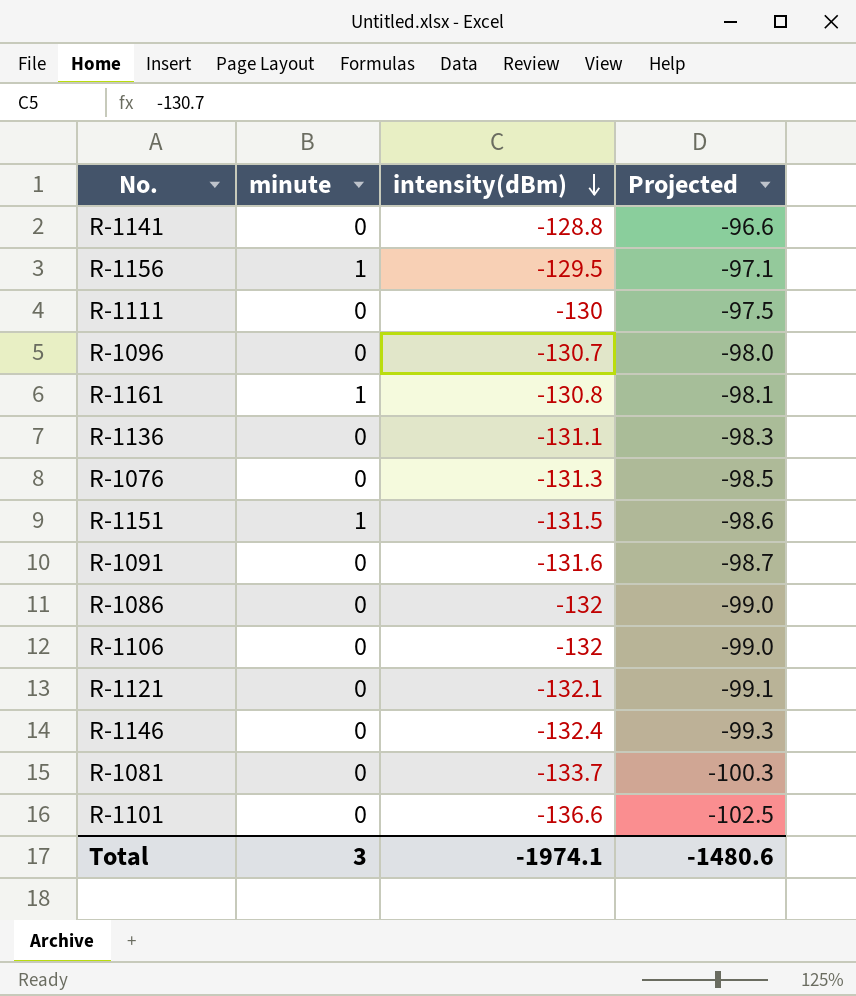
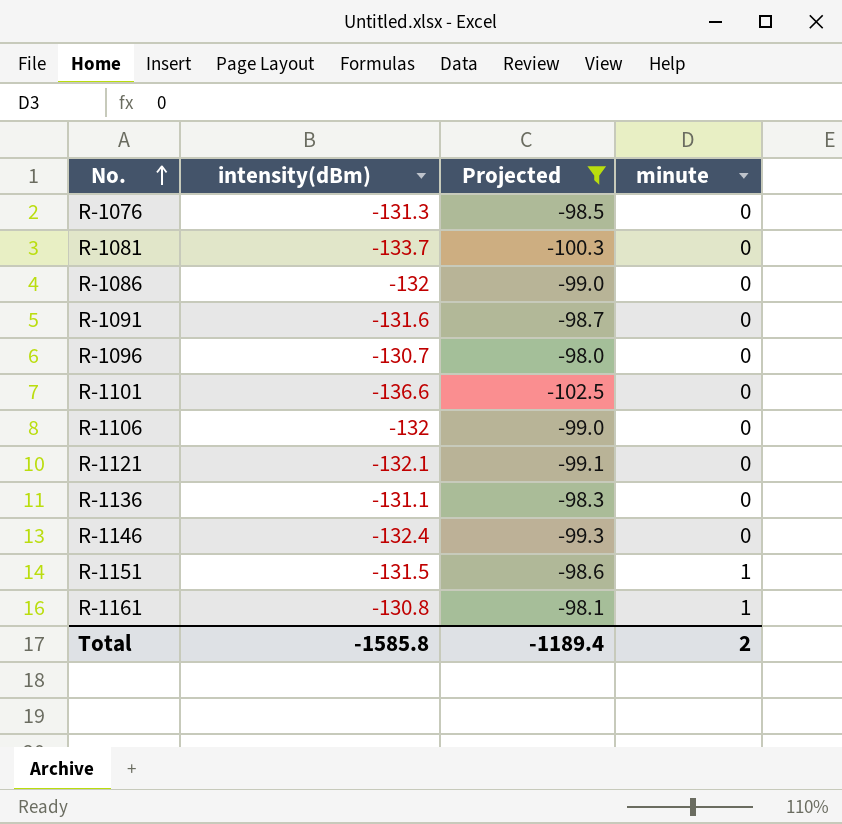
filter: none -> Projected <= -98.0
row order: intensity(dBm) descending -> No. ascending
column minute | position: 2 -> 4
Total | intensity(dBm): -1974.1 -> -1585.8
Total | Projected: -1480.6 -> -1189.4
Total | minute: 3 -> 2

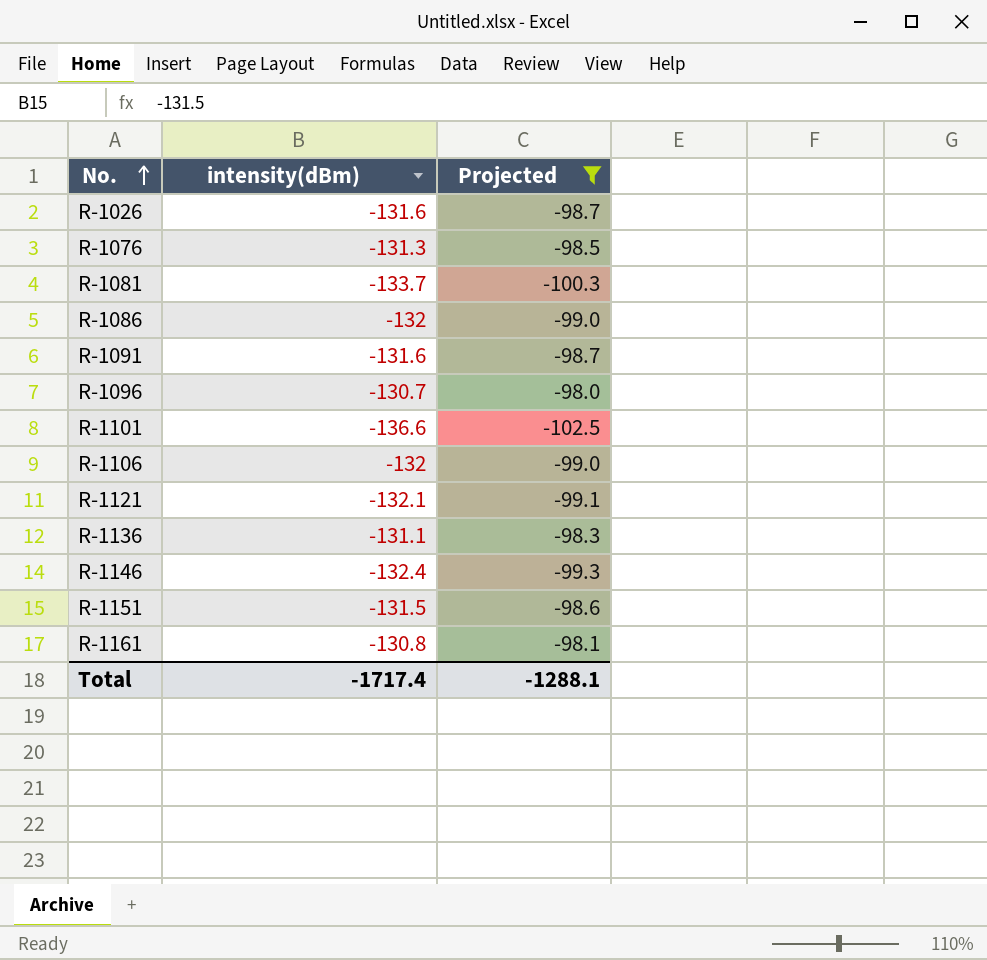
column minute | position: 4 -> none
row R-1026: none -> -131.6 | -98.7
Total | intensity(dBm): -1585.8 -> -1717.4
Total | Projected: -1189.4 -> -1288.1

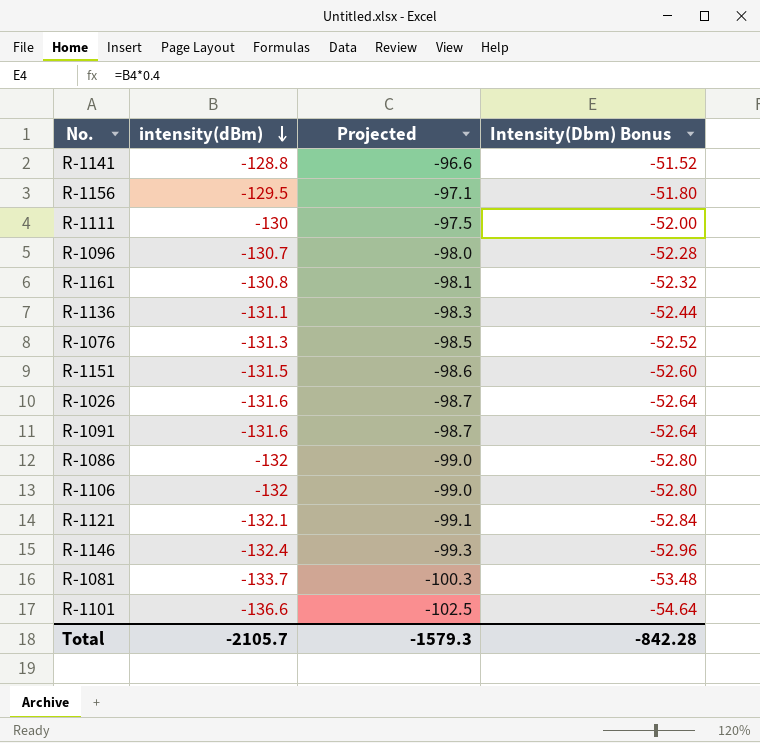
filter: Projected <= -98.0 -> none
row order: No. ascending -> intensity(dBm) descending
column Intensity(Dbm) Bonus | formula: none -> [intensity(dBm)] * 0.4
Total | intensity(dBm): -1717.4 -> -2105.7
Total | Projected: -1288.1 -> -1579.3

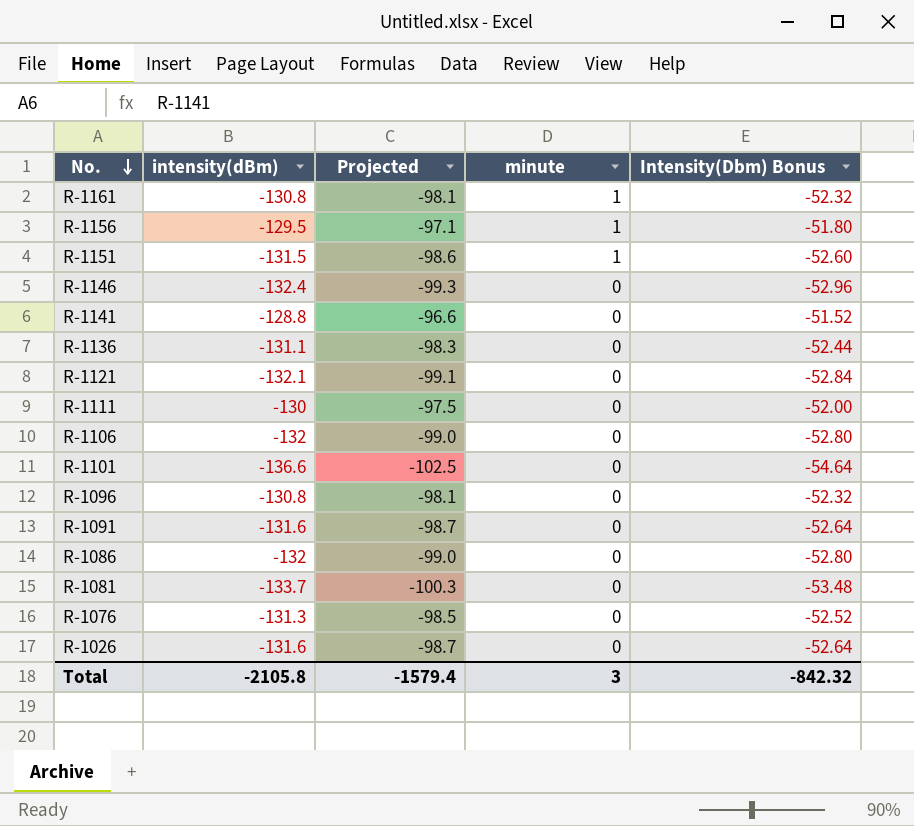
row order: intensity(dBm) descending -> No. descending
column minute | position: none -> 4
R-1096 | intensity(dBm): -130.7 -> -130.8
R-1096 | Projected: -98.0 -> -98.1
R-1096 | Intensity(Dbm) Bonus: -52.28 -> -52.32
Total | intensity(dBm): -2105.7 -> -2105.8
Total | Projected: -1579.3 -> -1579.4
Total | Intensity(Dbm) Bonus: -842.28 -> -842.32

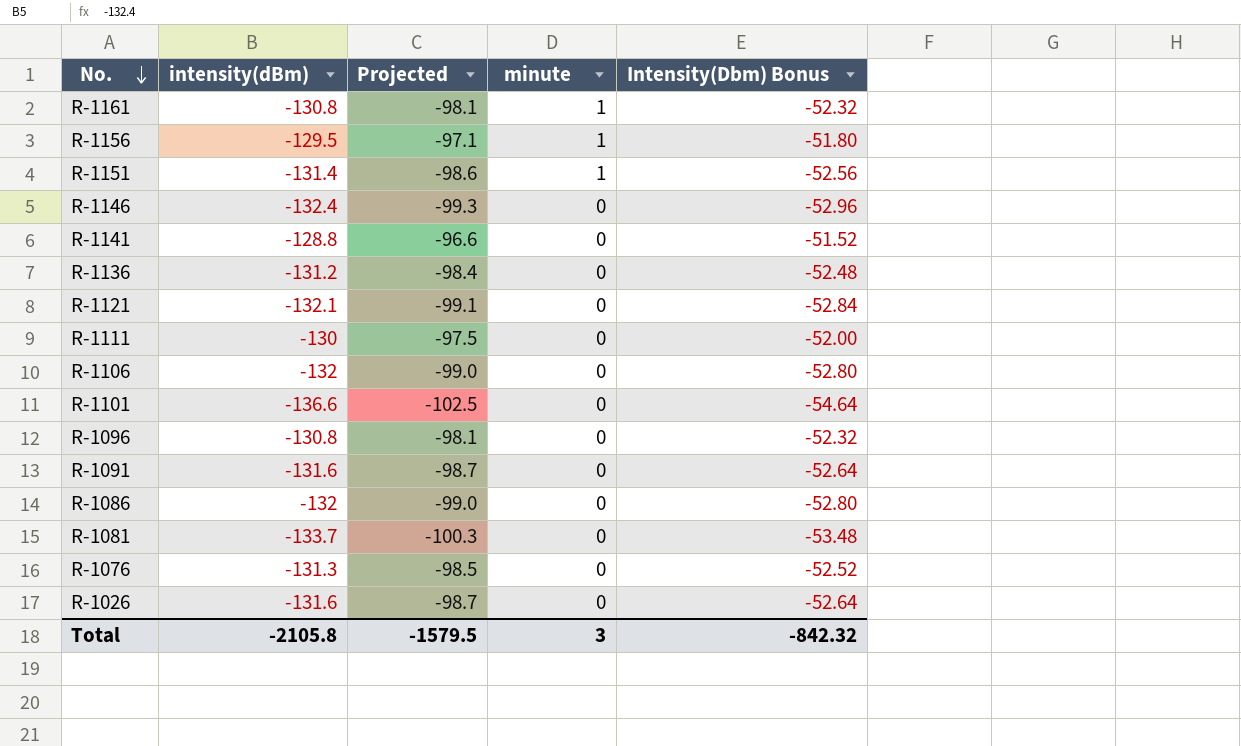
R-1151 | intensity(dBm): -131.5 -> -131.4
R-1151 | Intensity(Dbm) Bonus: -52.60 -> -52.56
R-1136 | intensity(dBm): -131.1 -> -131.2
R-1136 | Projected: -98.3 -> -98.4
R-1136 | Intensity(Dbm) Bonus: -52.44 -> -52.48
Total | Projected: -1579.4 -> -1579.5

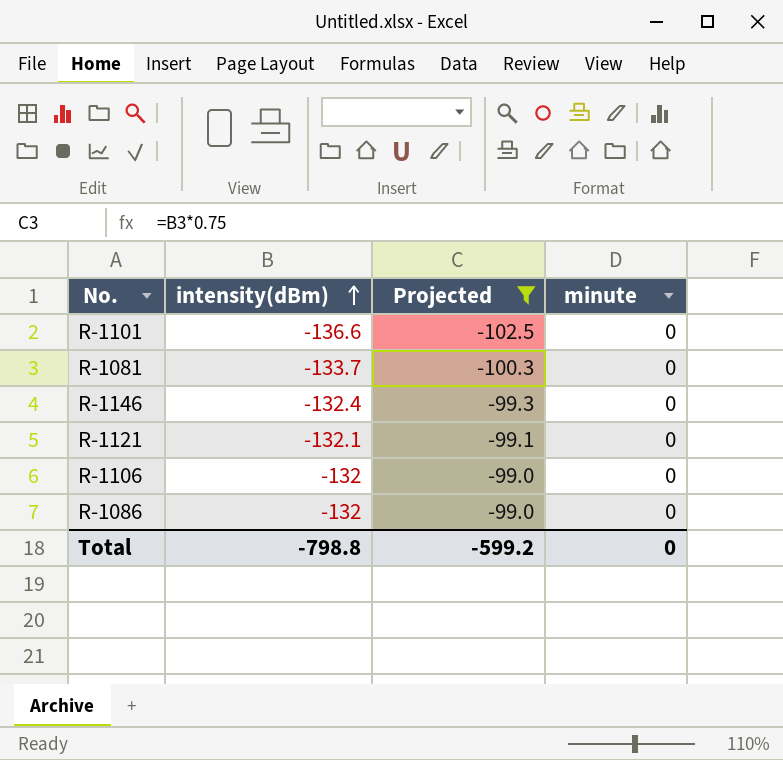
filter: none -> Projected <= -99.0
row order: No. descending -> intensity(dBm) ascending
column Intensity(Dbm) Bonus | formula: [intensity(dBm)] * 0.4 -> none
Total | intensity(dBm): -2105.8 -> -798.8
Total | Projected: -1579.5 -> -599.2
Total | minute: 3 -> 0

